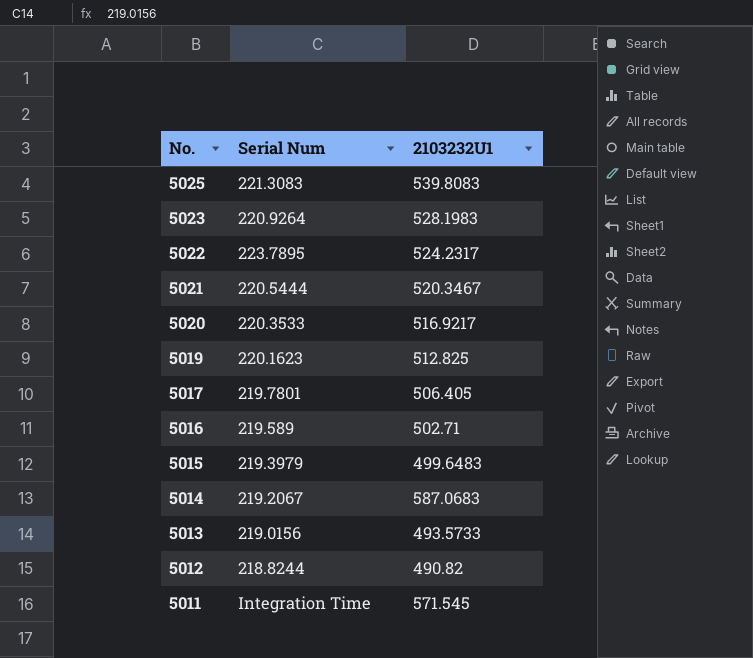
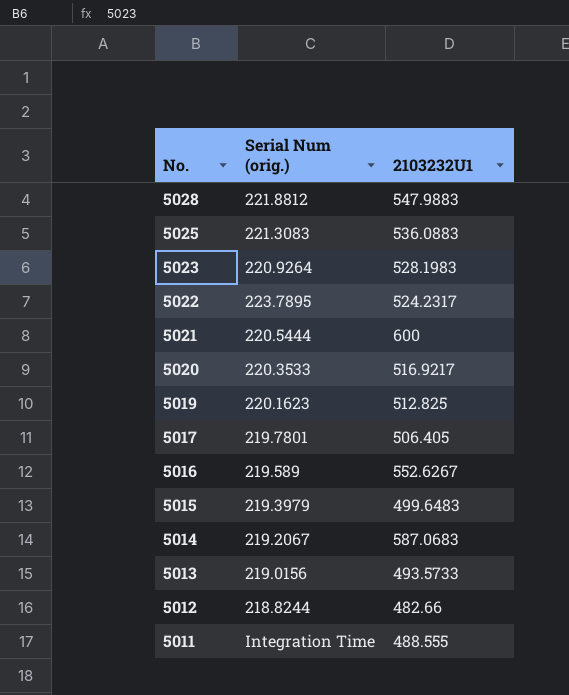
column name: Serial Num -> Serial Num (orig.)
row 5028: none -> 221.8812 | 547.9883
5025 | 2103232U1: 539.8083 -> 536.0883
5021 | 2103232U1: 520.3467 -> 600
5016 | 2103232U1: 502.71 -> 552.6267
5012 | 2103232U1: 490.82 -> 482.66
5011 | 2103232U1: 571.545 -> 488.555

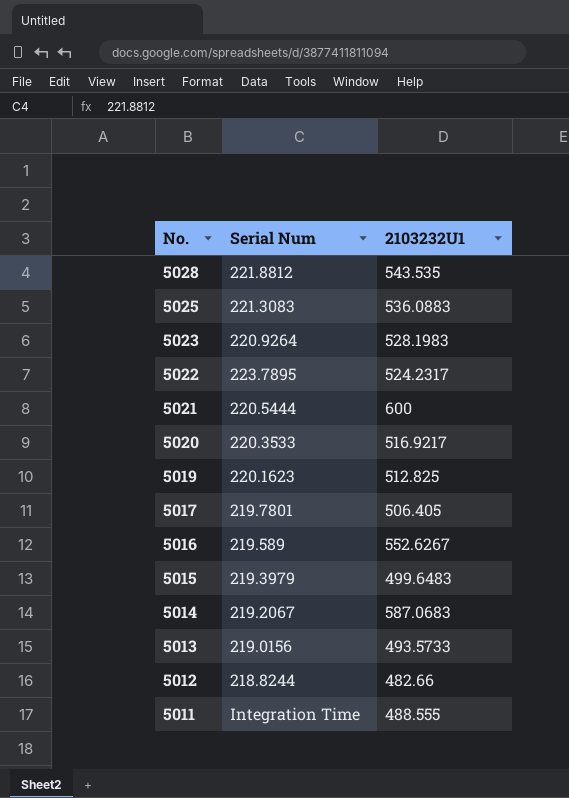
column name: Serial Num (orig.) -> Serial Num
5028 | 2103232U1: 547.9883 -> 543.535

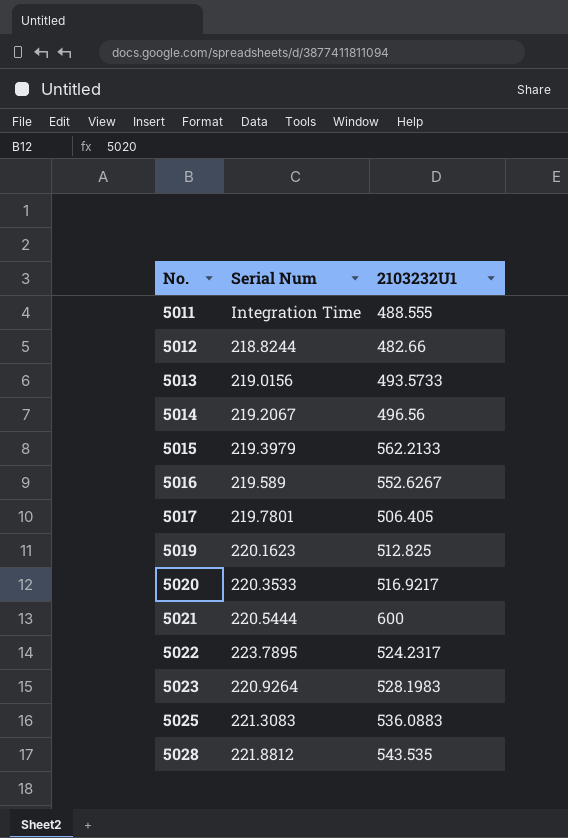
row order: No. descending -> No. ascending
5014 | 2103232U1: 587.0683 -> 496.56
5015 | 2103232U1: 499.6483 -> 562.2133

